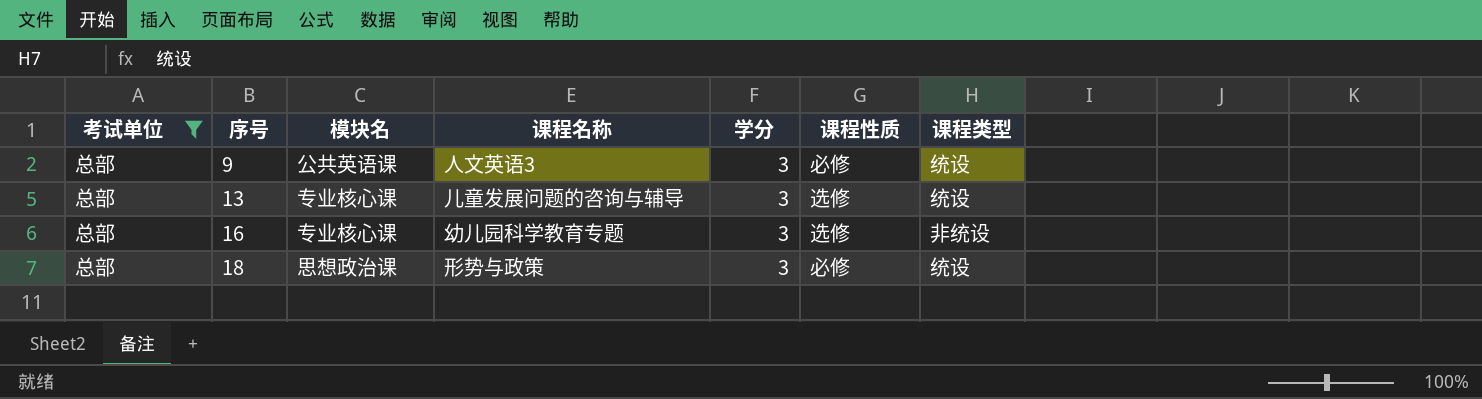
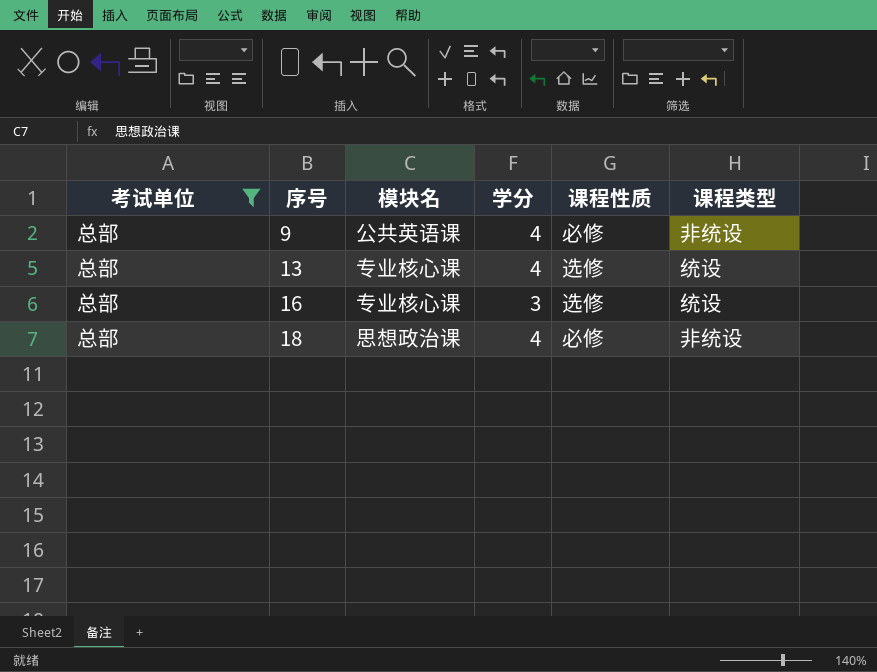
column 课程名称 | position: 4 -> none
9 | 学分: 3 -> 4
9 | 课程类型: 统设 -> 非统设
13 | 学分: 3 -> 4
16 | 课程类型: 非统设 -> 统设
18 | 学分: 3 -> 4
18 | 课程类型: 统设 -> 非统设

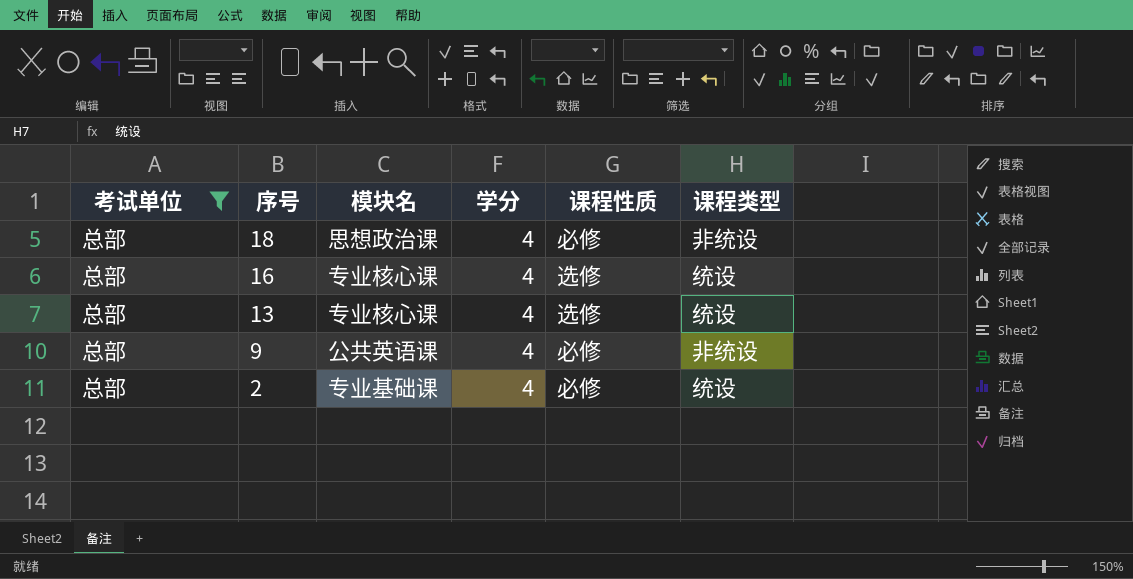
row order: 序号 ascending -> 序号 descending
16 | 学分: 3 -> 4
row 2: none -> 总部 | 专业基础课 | 4 | 必修 | 统设

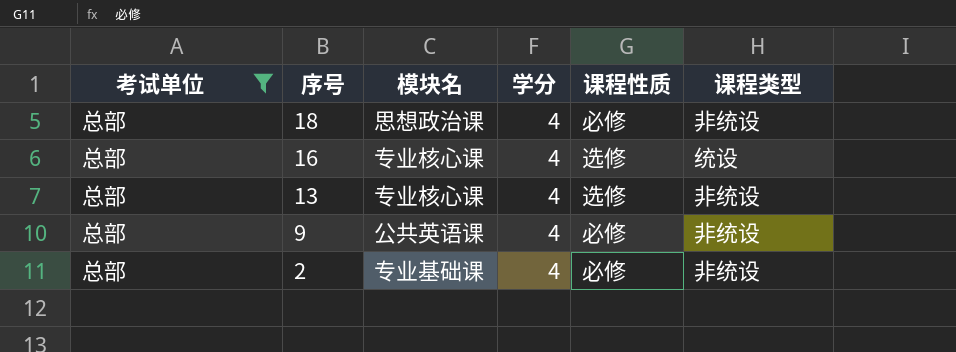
13 | 课程类型: 统设 -> 非统设
2 | 课程类型: 统设 -> 非统设

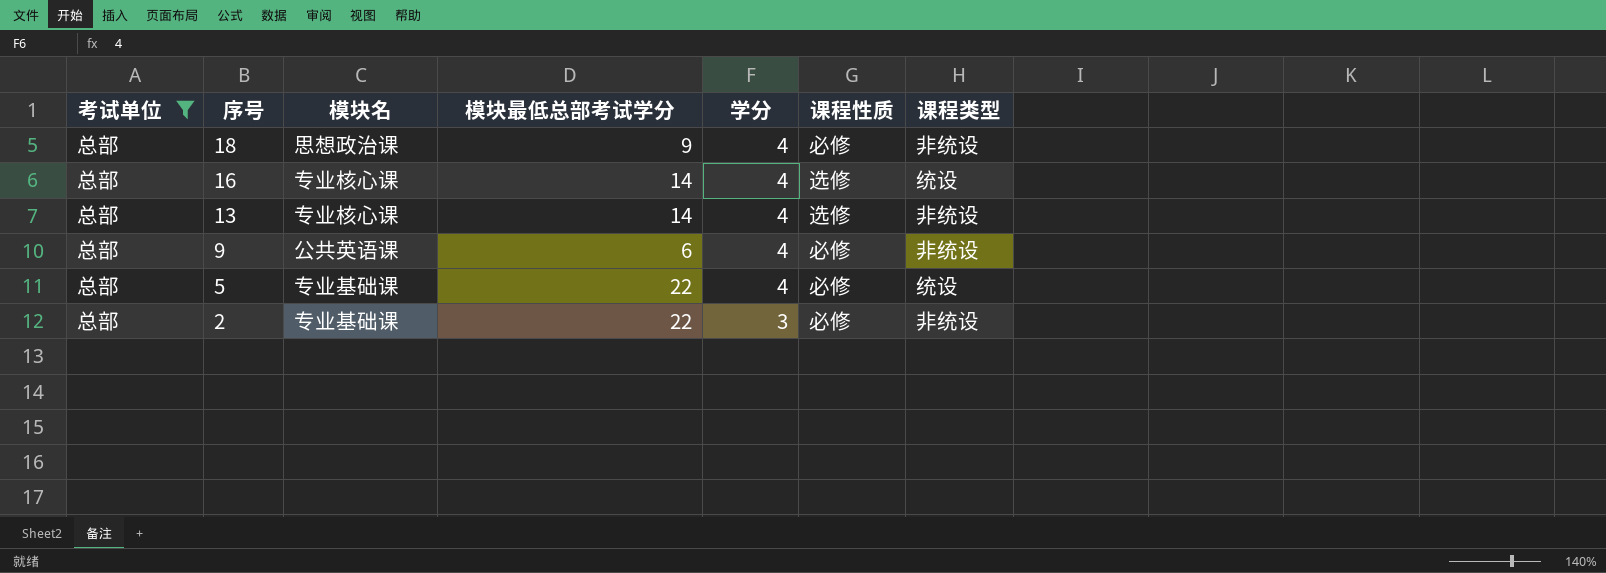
column 模块最低总部考试学分 | position: none -> 4
row 5: none -> 总部 | 专业基础课 | 22 | 4 | 必修 | 统设
2 | 学分: 4 -> 3

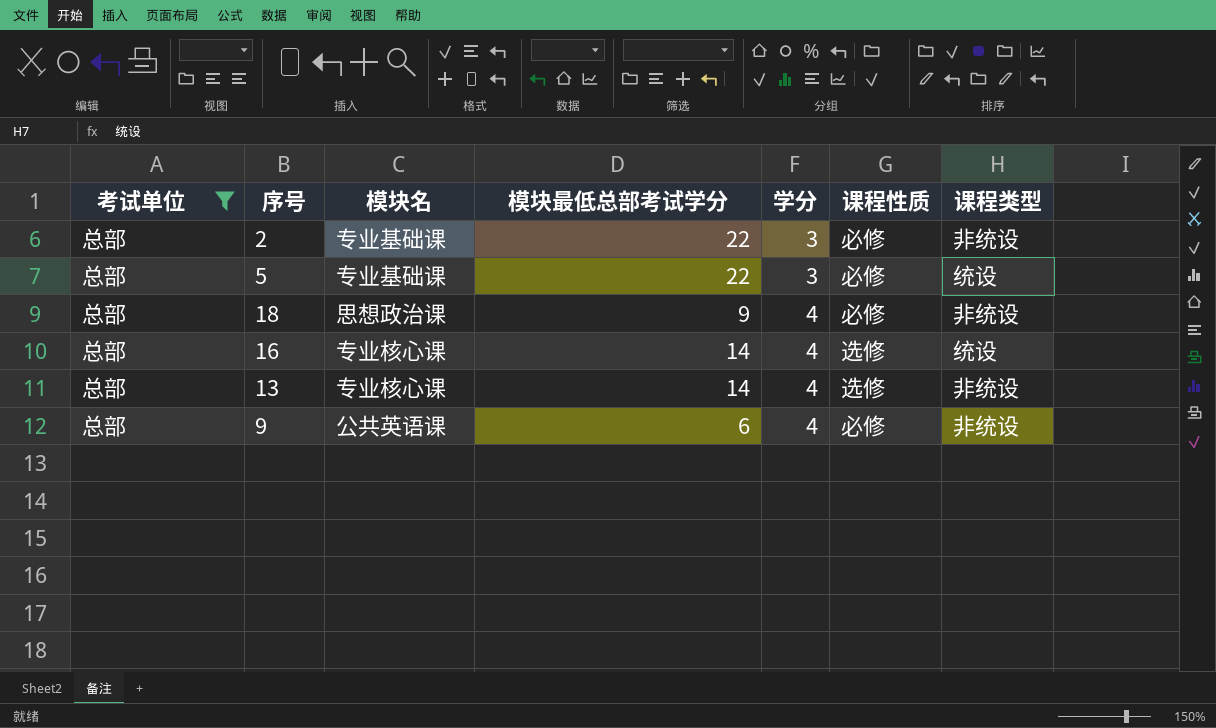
row order: 序号 descending -> 学分 ascending
5 | 学分: 4 -> 3

